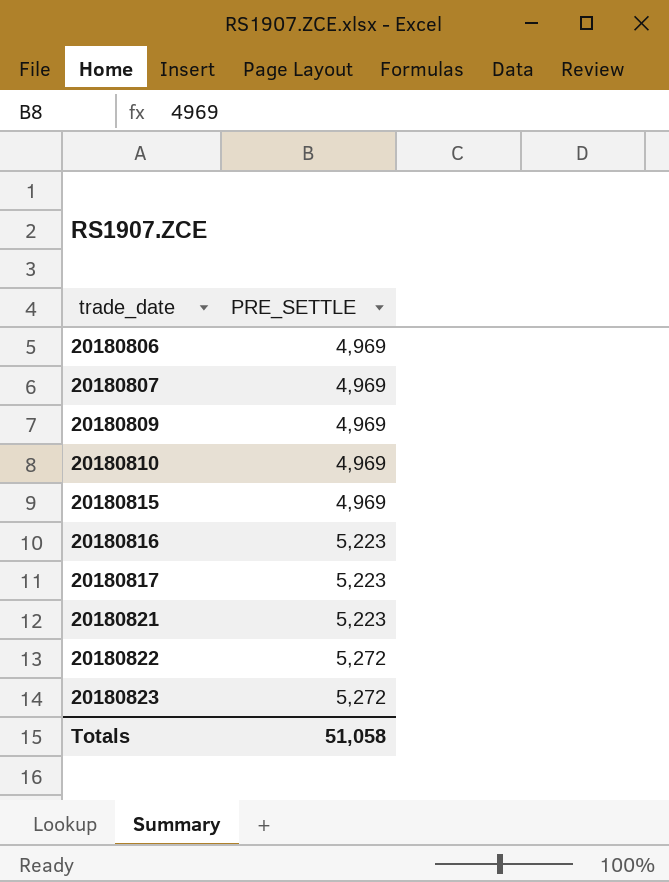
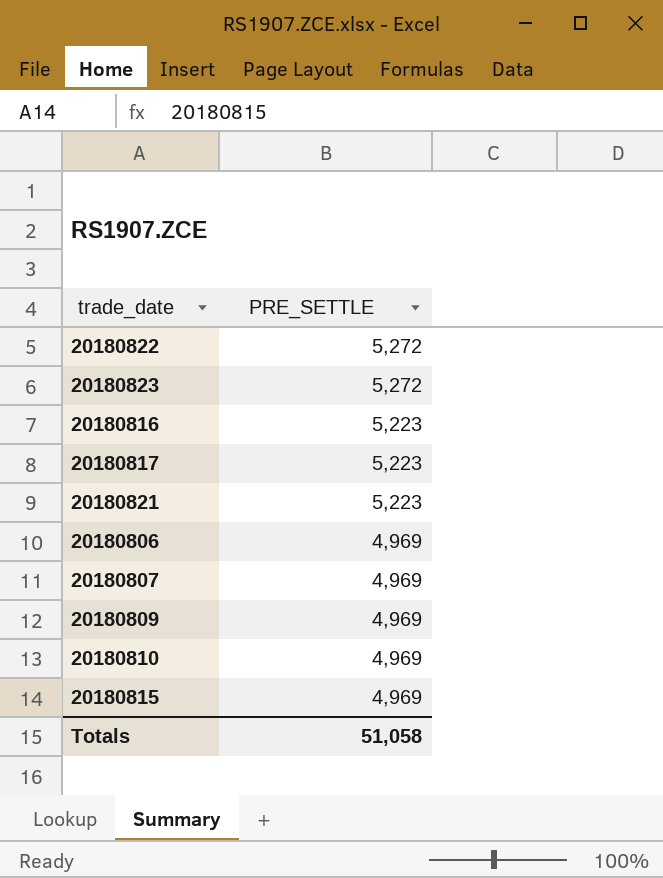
row order: trade_date ascending -> PRE_SETTLE descending

